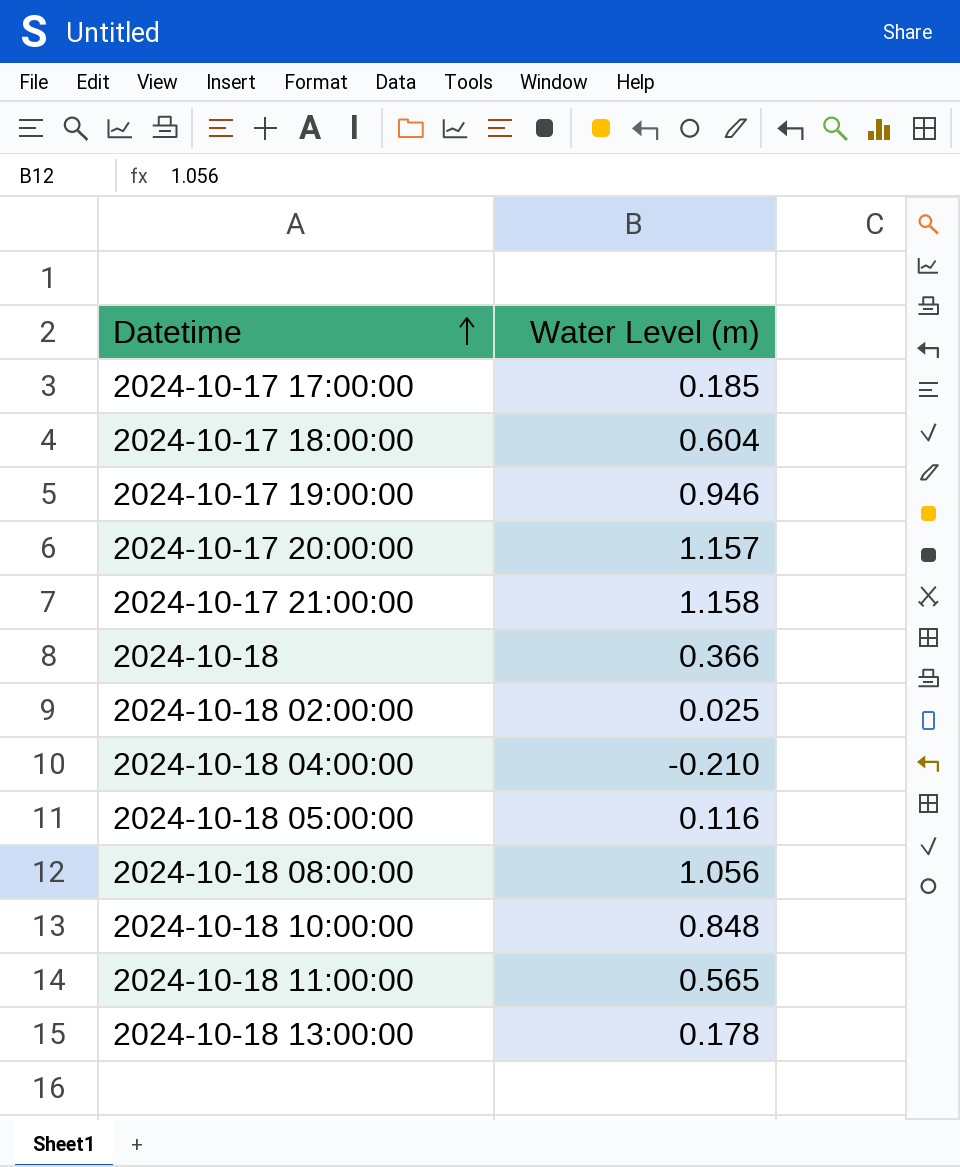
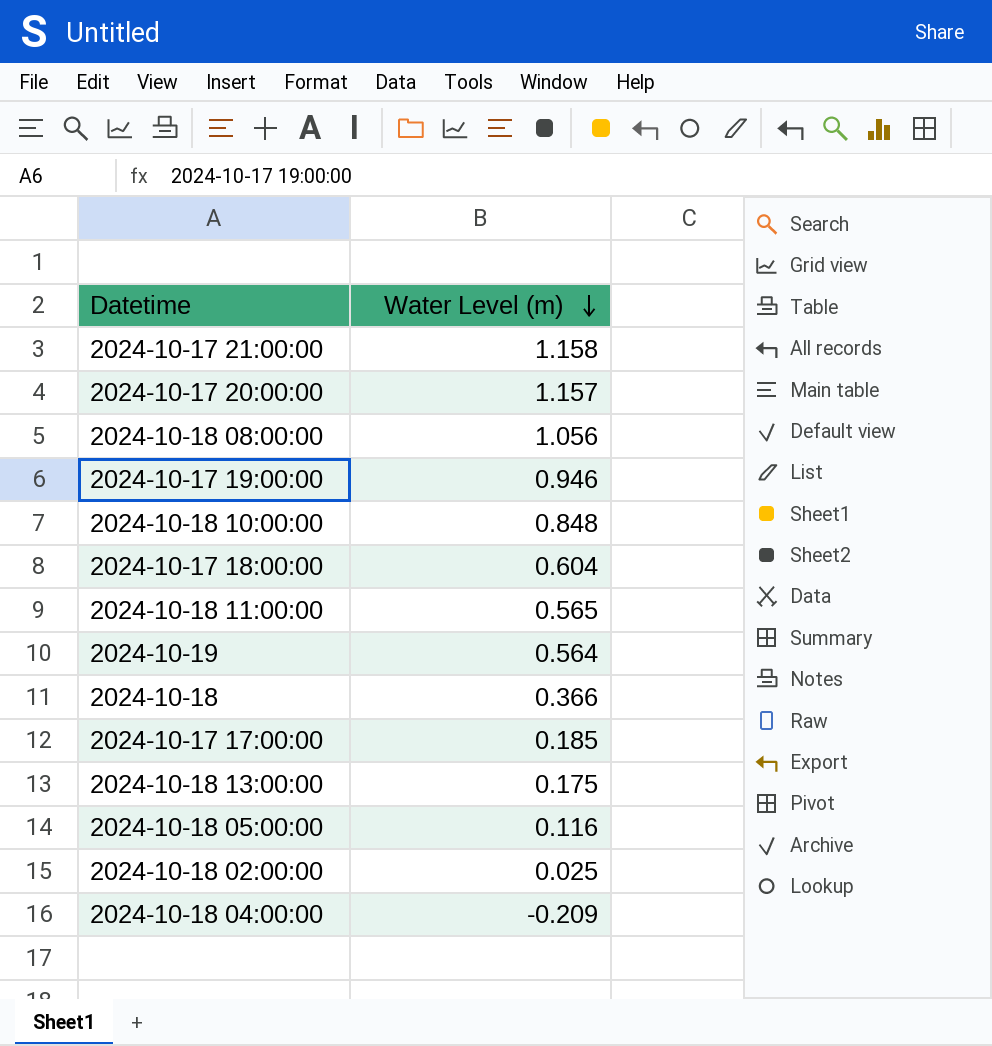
row order: Datetime ascending -> Water Level (m) descending
row 2024-10-19: none -> 0.564
2024-10-18 13:00:00 | Water Level (m): 0.178 -> 0.175
2024-10-18 04:00:00 | Water Level (m): -0.210 -> -0.209

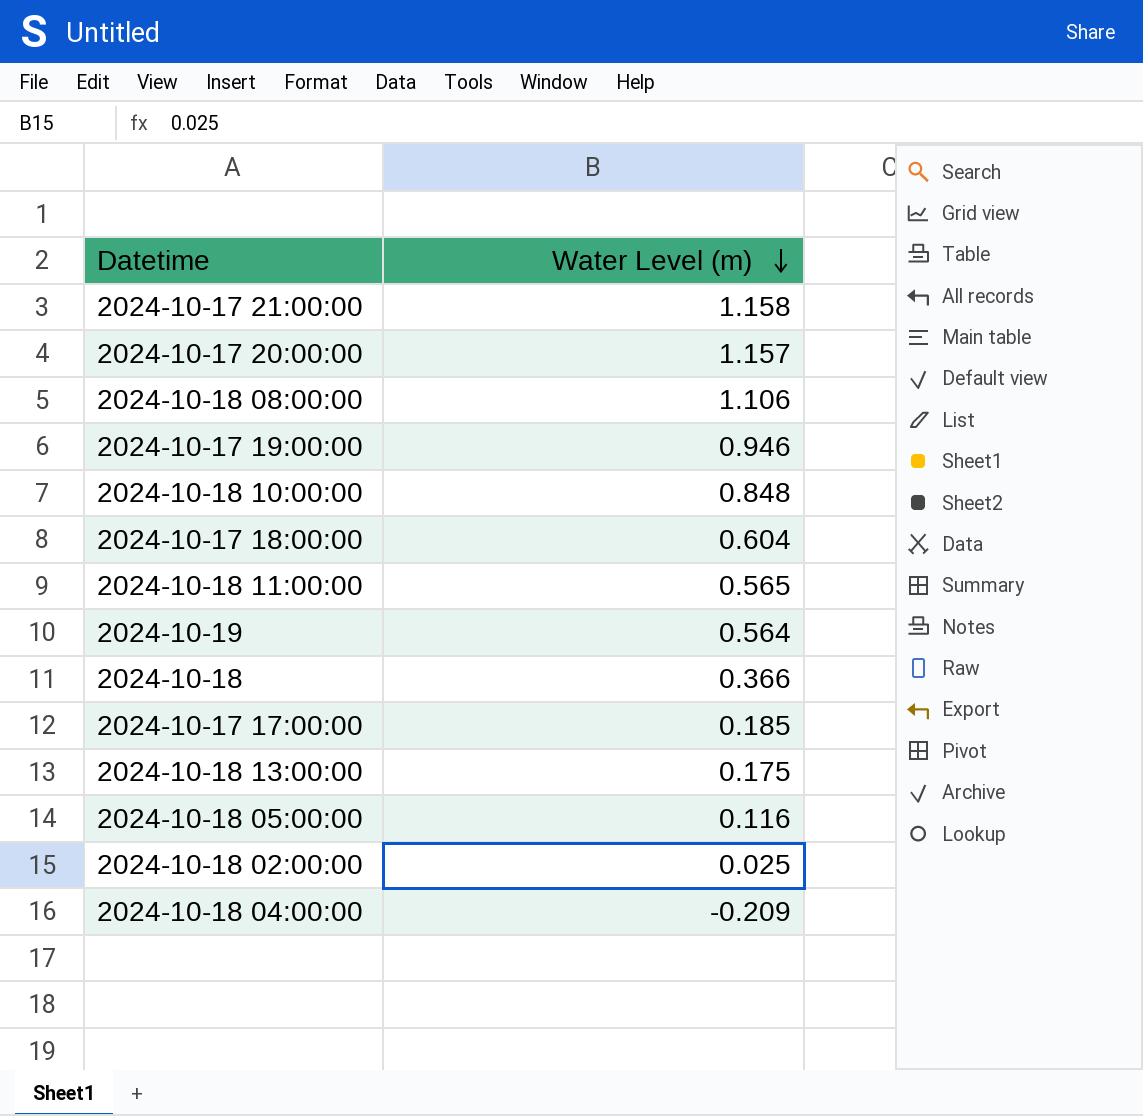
2024-10-18 08:00:00 | Water Level (m): 1.056 -> 1.106

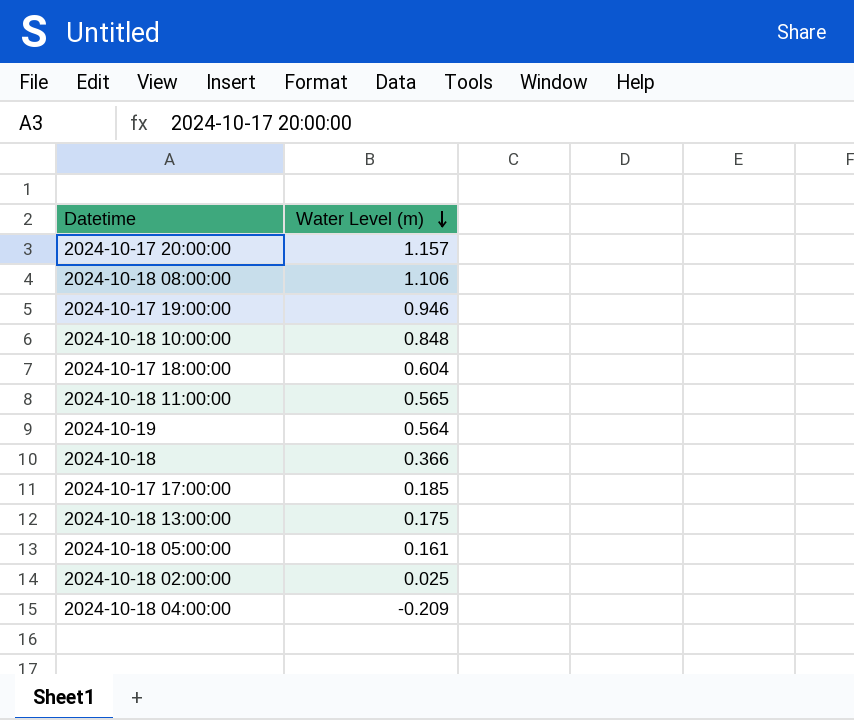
row 2024-10-17 21:00:00: 1.158 -> none
2024-10-18 05:00:00 | Water Level (m): 0.116 -> 0.161

